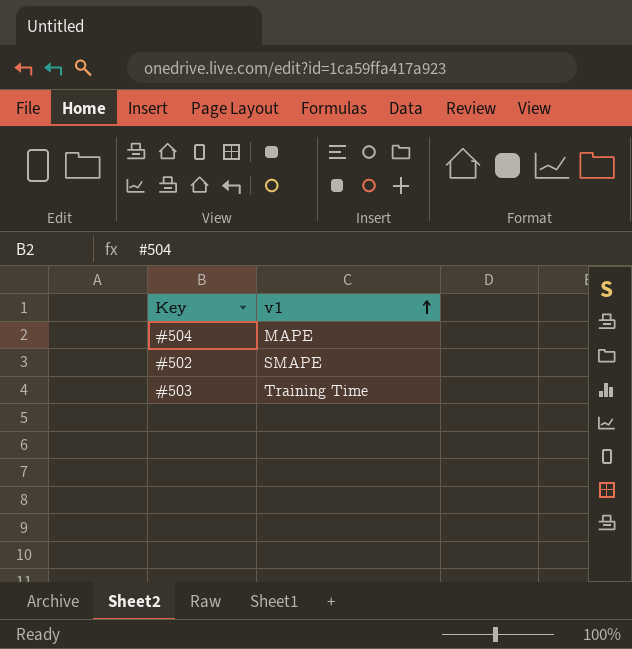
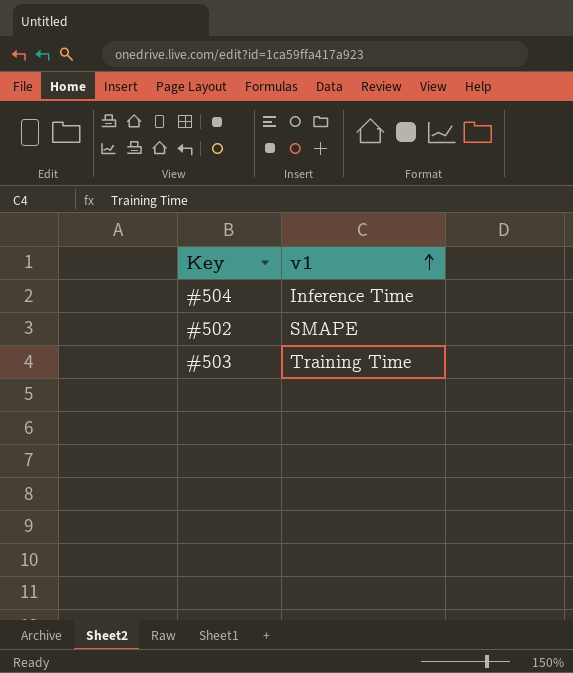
#504 | v1: MAPE -> Inference Time

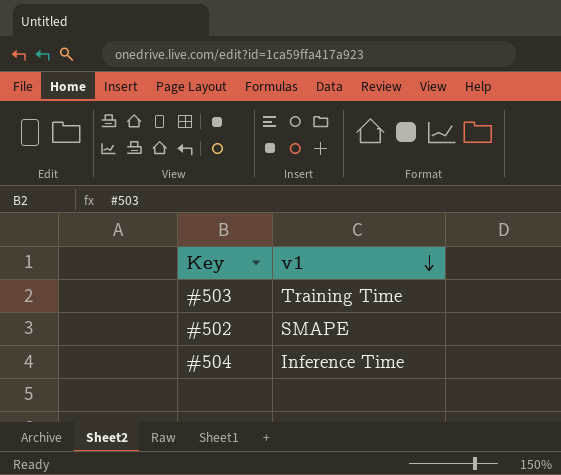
row order: v1 ascending -> v1 descending

